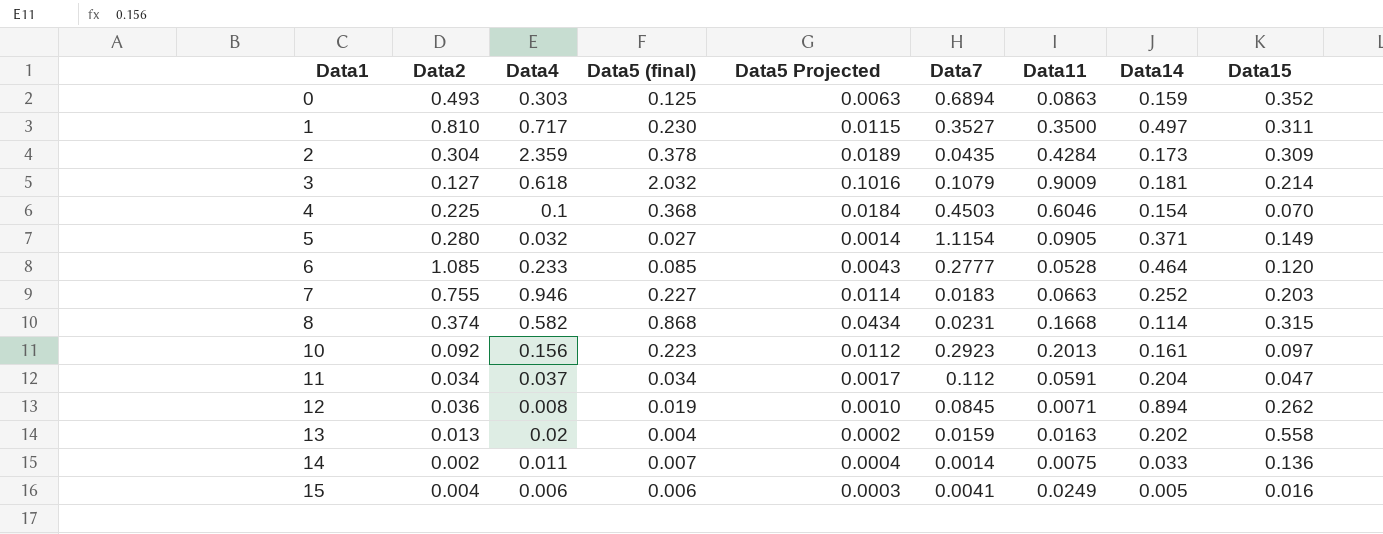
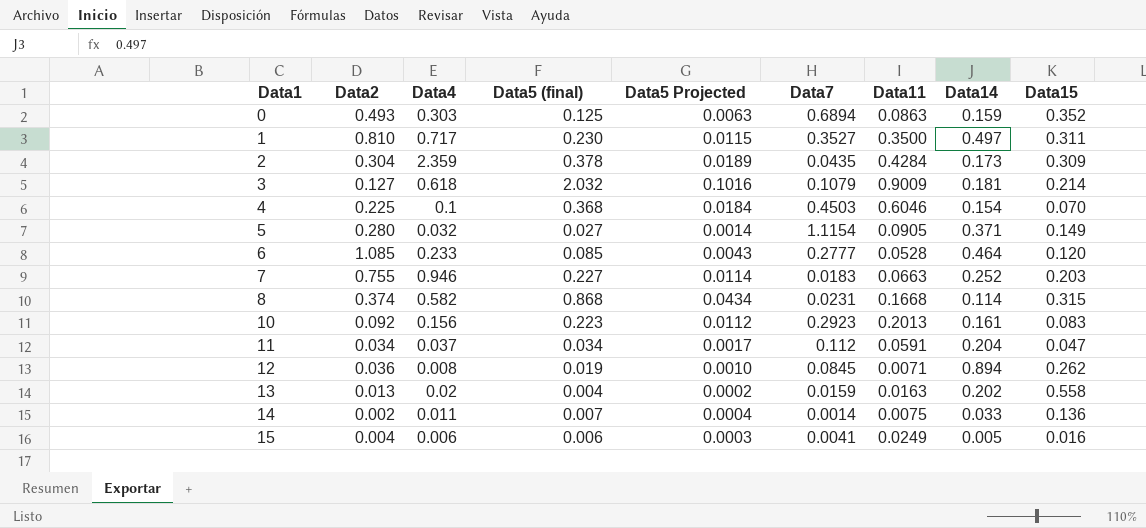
10 | Data15: 0.097 -> 0.083

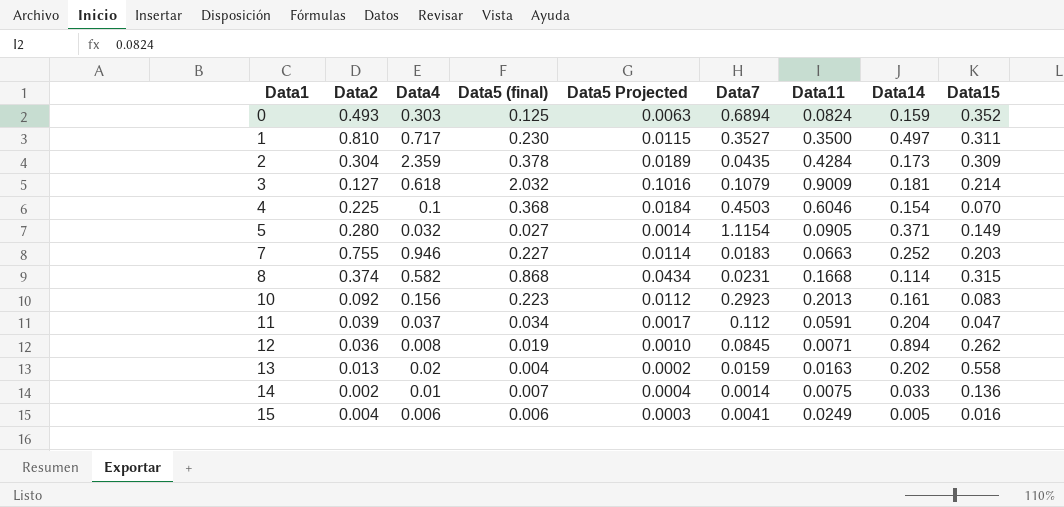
row 6: 1.085 | 0.233 | 0.085 | 0.0043 | 0.2777 | 0.0528 | 0.464 | 0.120 -> none
0 | Data11: 0.0863 -> 0.0824
11 | Data2: 0.034 -> 0.039
14 | Data4: 0.011 -> 0.01

